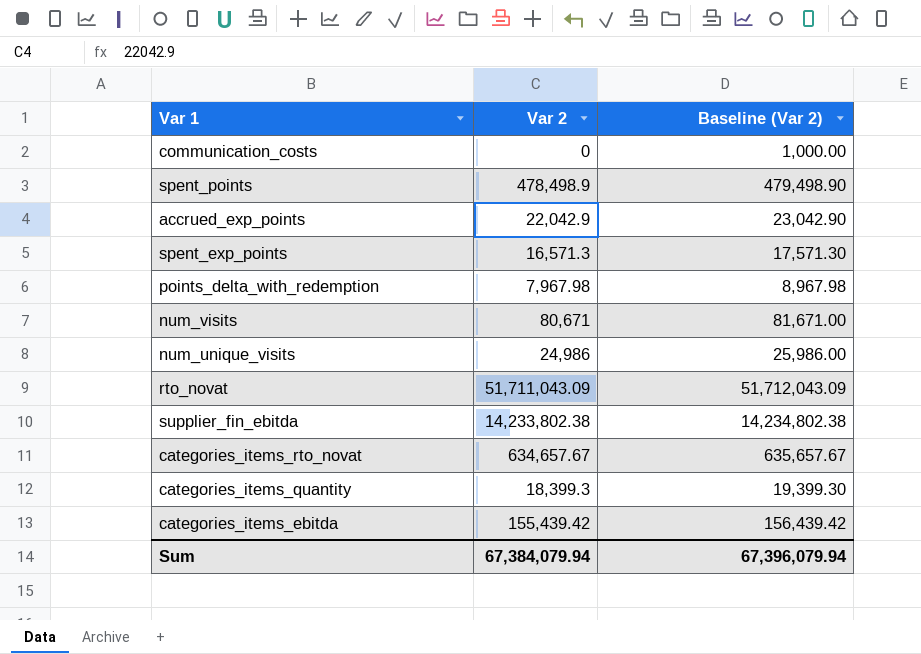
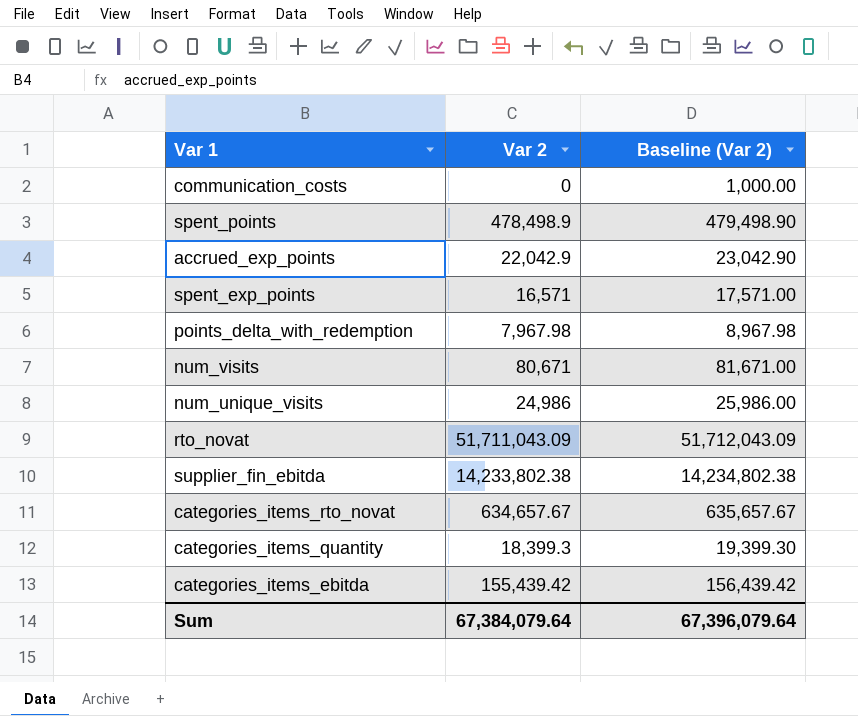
spent_exp_points | Var 2: 16,571.3 -> 16,571
spent_exp_points | Baseline (Var 2): 17,571.30 -> 17,571.00
Sum | Var 2: 67,384,079.94 -> 67,384,079.64
Sum | Baseline (Var 2): 67,396,079.94 -> 67,396,079.64

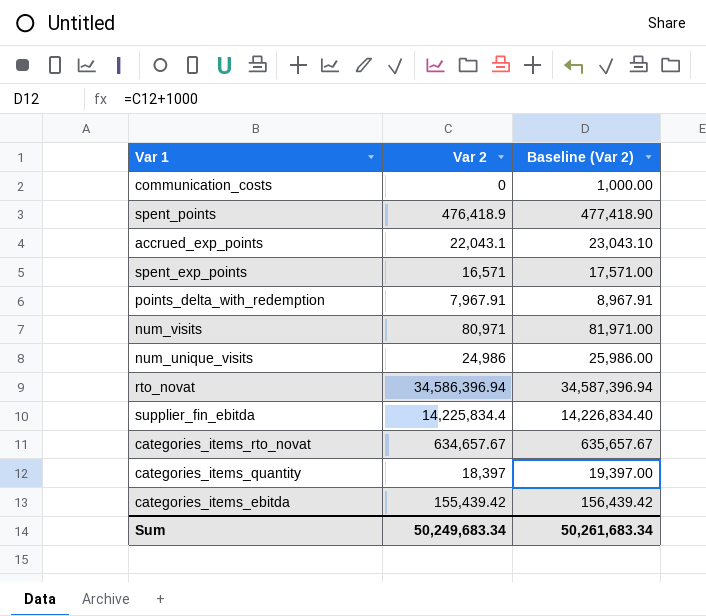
spent_points | Var 2: 478,498.9 -> 476,418.9
spent_points | Baseline (Var 2): 479,498.90 -> 477,418.90
accrued_exp_points | Var 2: 22,042.9 -> 22,043.1
accrued_exp_points | Baseline (Var 2): 23,042.90 -> 23,043.10
points_delta_with_redemption | Var 2: 7,967.98 -> 7,967.91
points_delta_with_redemption | Baseline (Var 2): 8,967.98 -> 8,967.91
num_visits | Var 2: 80,671 -> 80,971
num_visits | Baseline (Var 2): 81,671.00 -> 81,971.00
rto_novat | Var 2: 51,711,043.09 -> 34,586,396.94
rto_novat | Baseline (Var 2): 51,712,043.09 -> 34,587,396.94
supplier_fin_ebitda | Var 2: 14,233,802.38 -> 14,225,834.4
supplier_fin_ebitda | Baseline (Var 2): 14,234,802.38 -> 14,226,834.40
categories_items_quantity | Var 2: 18,399.3 -> 18,397
categories_items_quantity | Baseline (Var 2): 19,399.30 -> 19,397.00
Sum | Var 2: 67,384,079.64 -> 50,249,683.34
Sum | Baseline (Var 2): 67,396,079.64 -> 50,261,683.34

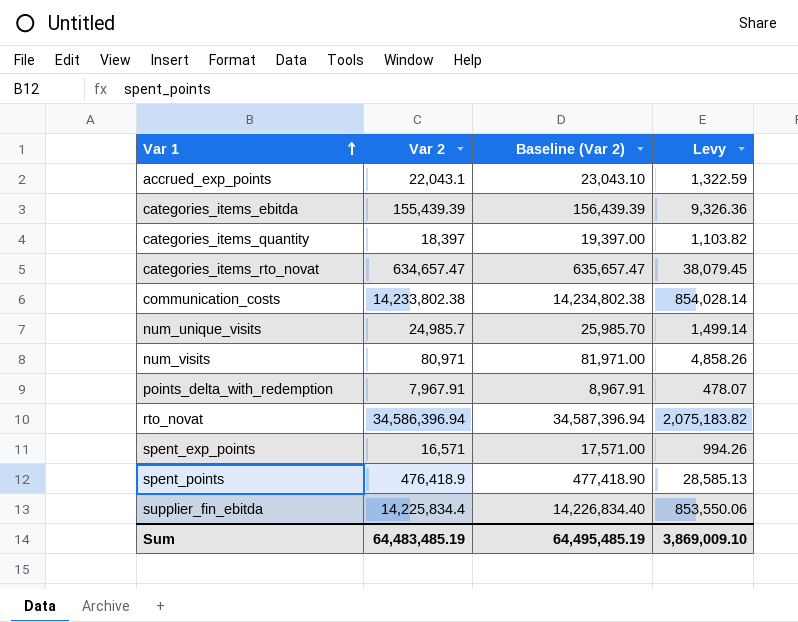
row order: none -> Var 1 ascending
column Levy | formula: none -> [Var 2] * 0.06
categories_items_ebitda | Var 2: 155,439.42 -> 155,439.39
categories_items_ebitda | Baseline (Var 2): 156,439.42 -> 156,439.39
categories_items_rto_novat | Var 2: 634,657.67 -> 634,657.47
categories_items_rto_novat | Baseline (Var 2): 635,657.67 -> 635,657.47
communication_costs | Var 2: 0 -> 14,233,802.38
communication_costs | Baseline (Var 2): 1,000.00 -> 14,234,802.38
num_unique_visits | Var 2: 24,986 -> 24,985.7
num_unique_visits | Baseline (Var 2): 25,986.00 -> 25,985.70
Sum | Var 2: 50,249,683.34 -> 64,483,485.19
Sum | Baseline (Var 2): 50,261,683.34 -> 64,495,485.19

